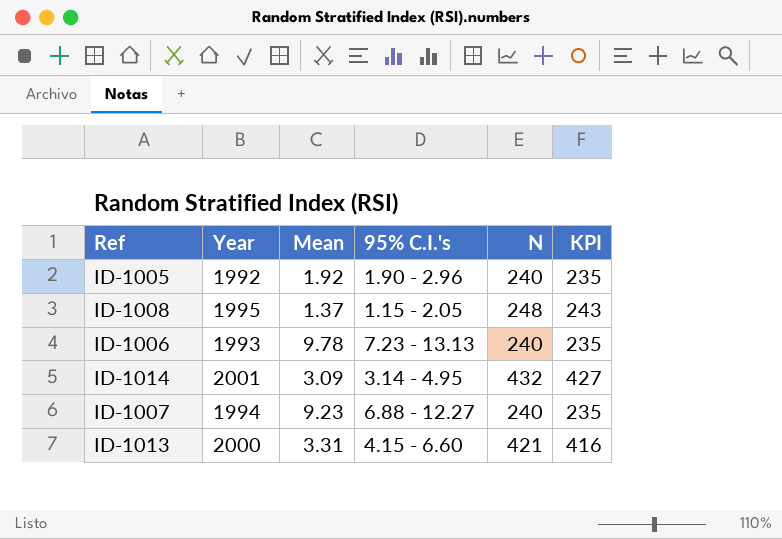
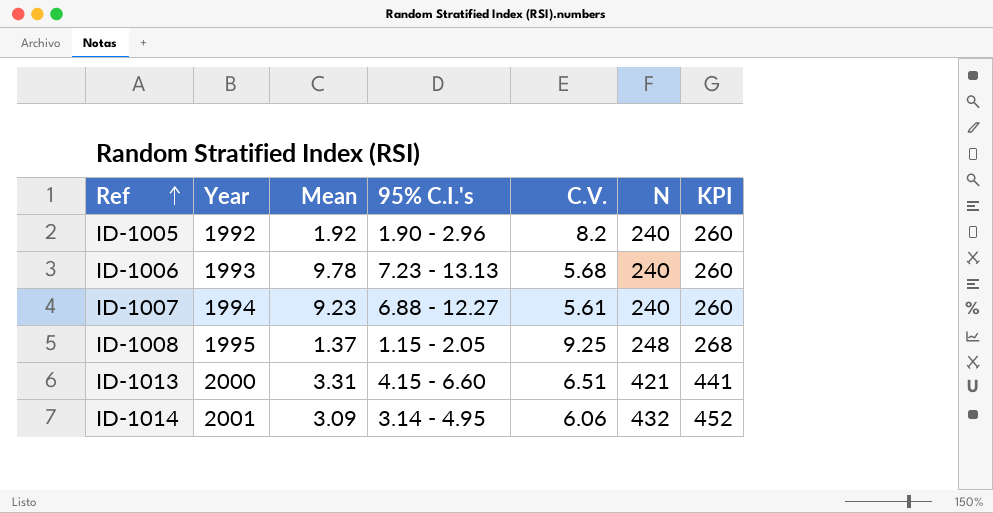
row order: none -> Ref ascending
column C.V. | position: none -> 5
column KPI | formula: [N] - 5 -> [N] + 20

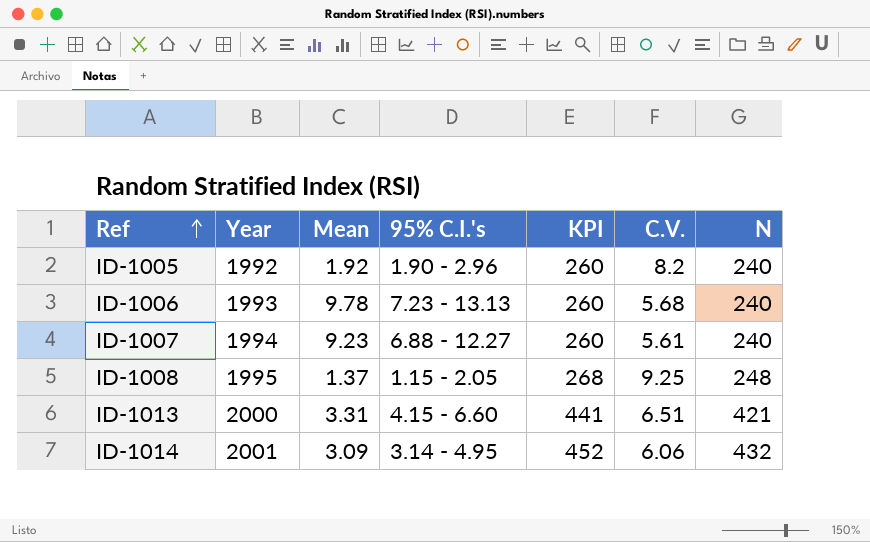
column KPI | position: 7 -> 5

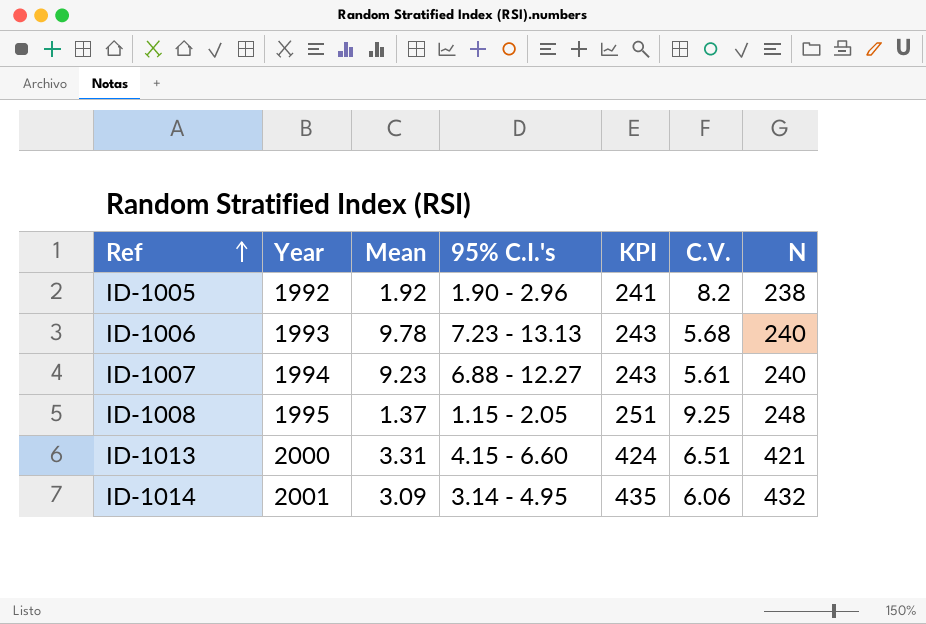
column KPI | formula: [N] + 20 -> [N] + 3
ID-1005 | N: 240 -> 238

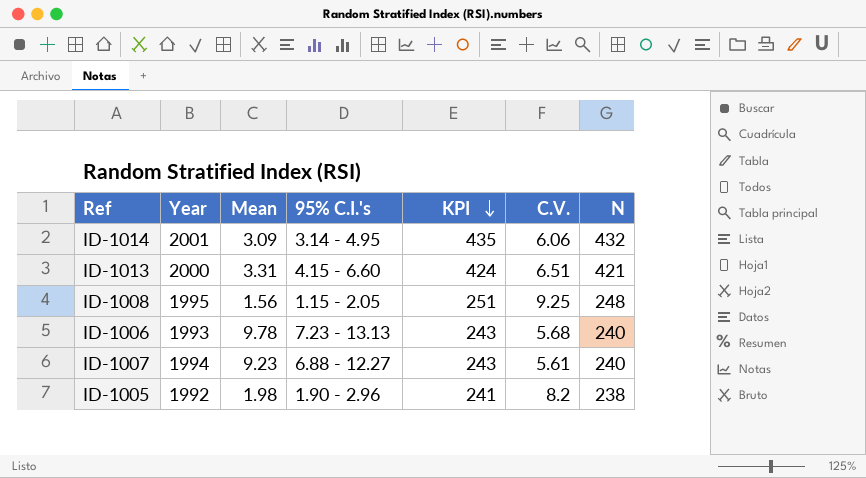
row order: Ref ascending -> KPI descending
ID-1008 | Mean: 1.37 -> 1.56
ID-1005 | Mean: 1.92 -> 1.98

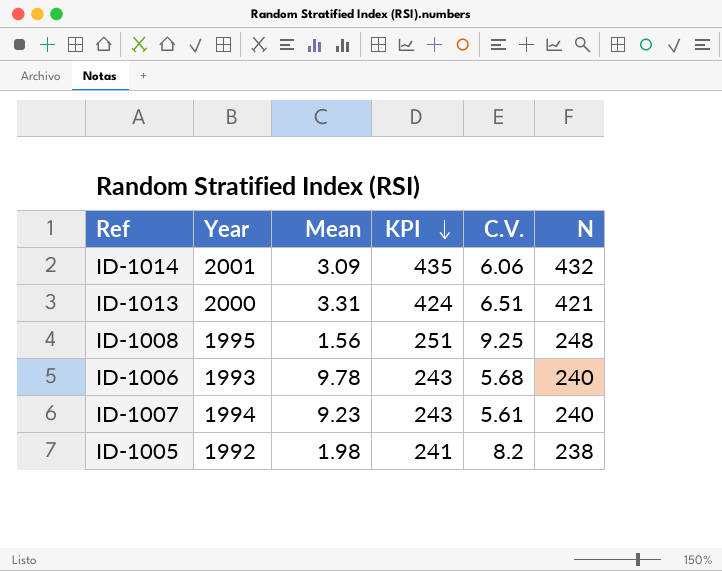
column 95% C.I.'s | position: 4 -> none

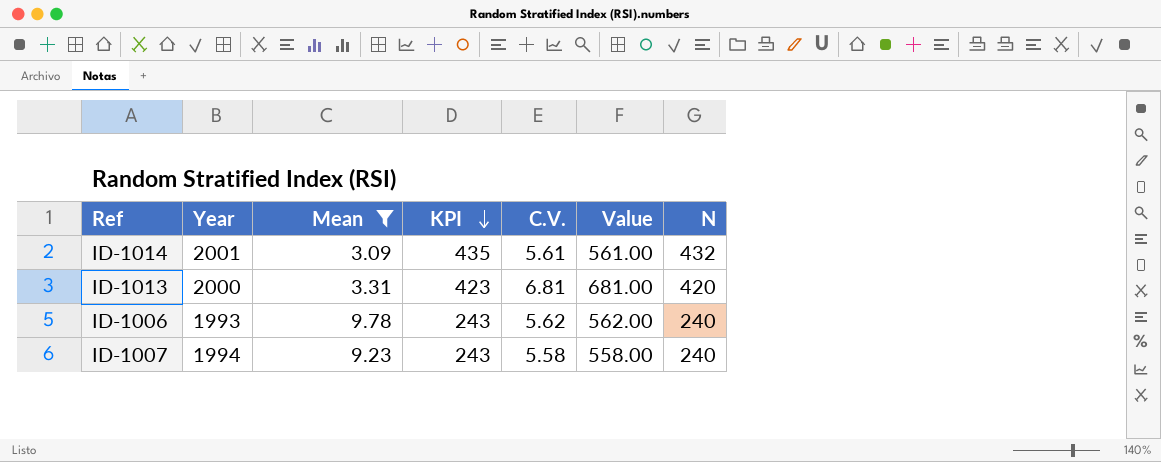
filter: none -> Mean >= 3.09
column Value | formula: none -> [C.V.] * 100
ID-1014 | C.V.: 6.06 -> 5.61
ID-1013 | KPI: 424 -> 423
ID-1013 | C.V.: 6.51 -> 6.81
ID-1013 | N: 421 -> 420
ID-1006 | C.V.: 5.68 -> 5.62
ID-1007 | C.V.: 5.61 -> 5.58

